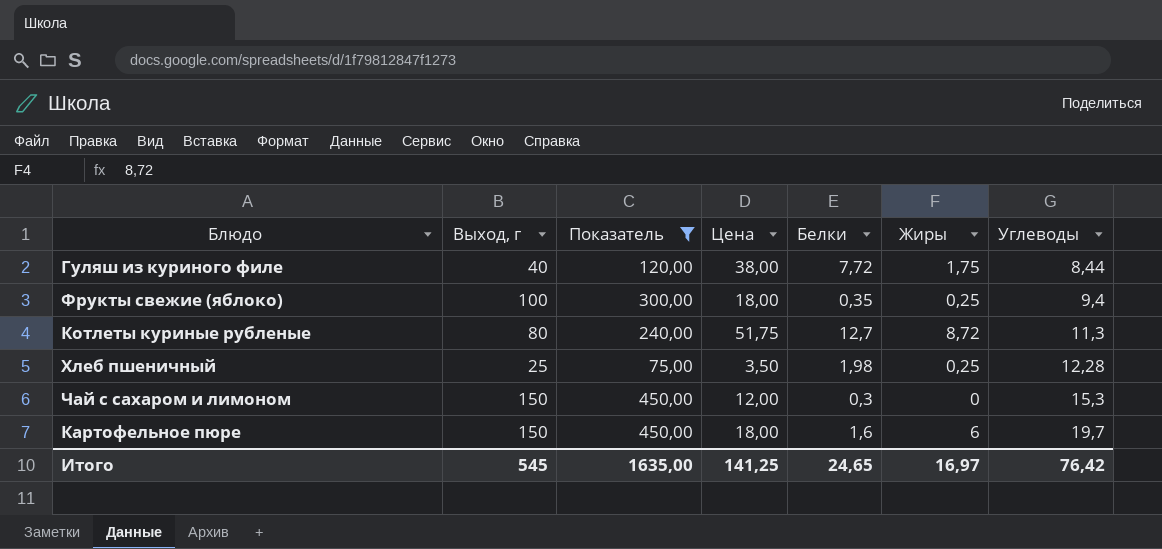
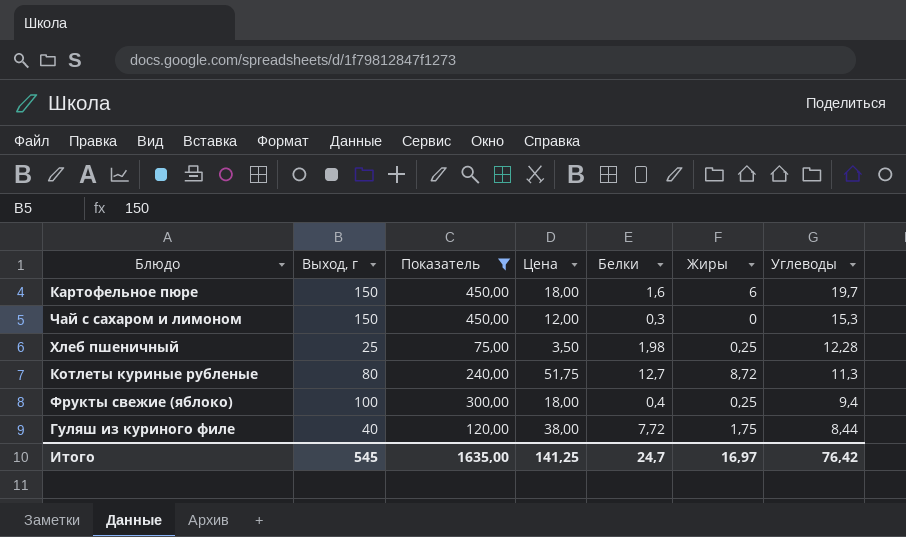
row order: Углеводы ascending -> Углеводы descending
Фрукты свежие (яблоко) | Белки: 0,35 -> 0,4
Итого | Белки: 24,65 -> 24,7

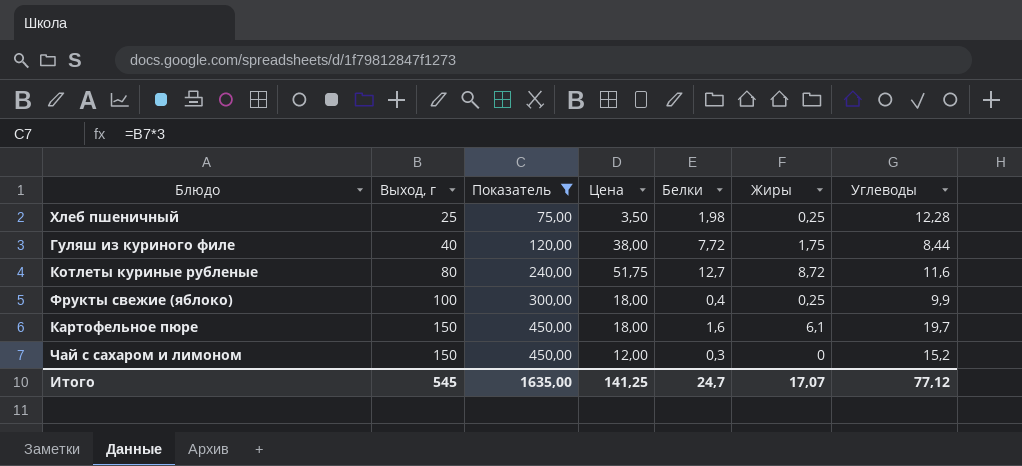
row order: Углеводы descending -> Выход, г ascending
Котлеты куриные рубленые | Углеводы: 11,3 -> 11,6
Фрукты свежие (яблоко) | Углеводы: 9,4 -> 9,9
Картофельное пюре | Жиры: 6 -> 6,1
Чай с сахаром и лимоном | Углеводы: 15,3 -> 15,2
Итого | Жиры: 16,97 -> 17,07
Итого | Углеводы: 76,42 -> 77,12

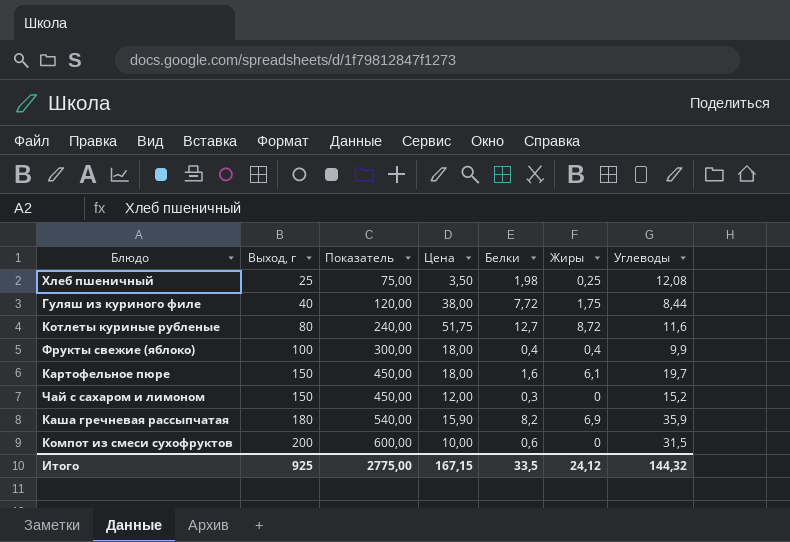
filter: Показатель <= 450,00 -> none
Хлеб пшеничный | Углеводы: 12,28 -> 12,08
Фрукты свежие (яблоко) | Жиры: 0,25 -> 0,4
Итого | Выход, г: 545 -> 925
Итого | Показатель: 1635,00 -> 2775,00
Итого | Цена: 141,25 -> 167,15
Итого | Белки: 24,7 -> 33,5
Итого | Жиры: 17,07 -> 24,12
Итого | Углеводы: 77,12 -> 144,32

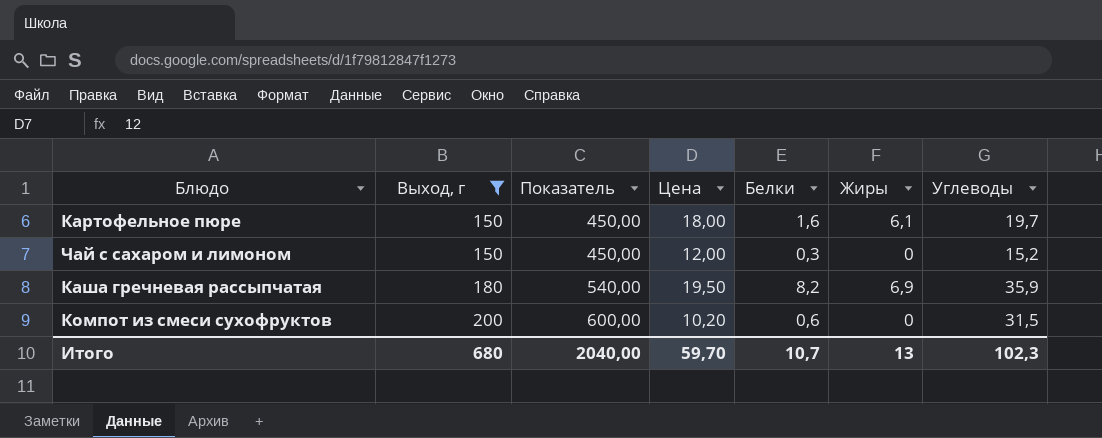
filter: none -> Выход, г >= 150
Каша гречневая рассыпчатая | Цена: 15,90 -> 19,50
Компот из смеси сухофруктов | Цена: 10,00 -> 10,20
Итого | Выход, г: 925 -> 680
Итого | Показатель: 2775,00 -> 2040,00
Итого | Цена: 167,15 -> 59,70
Итого | Белки: 33,5 -> 10,7
Итого | Жиры: 24,12 -> 13
Итого | Углеводы: 144,32 -> 102,3

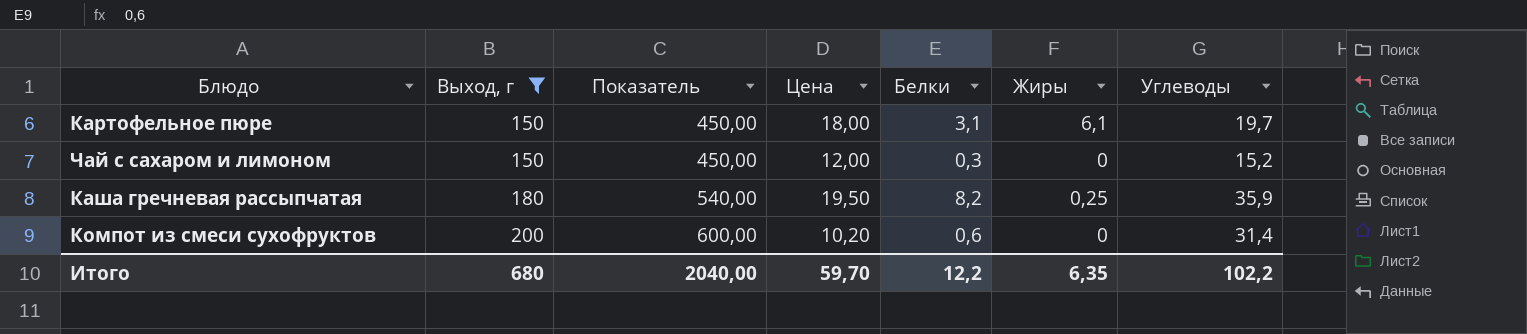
Картофельное пюре | Белки: 1,6 -> 3,1
Каша гречневая рассыпчатая | Жиры: 6,9 -> 0,25
Компот из смеси сухофруктов | Углеводы: 31,5 -> 31,4
Итого | Белки: 10,7 -> 12,2
Итого | Жиры: 13 -> 6,35
Итого | Углеводы: 102,3 -> 102,2

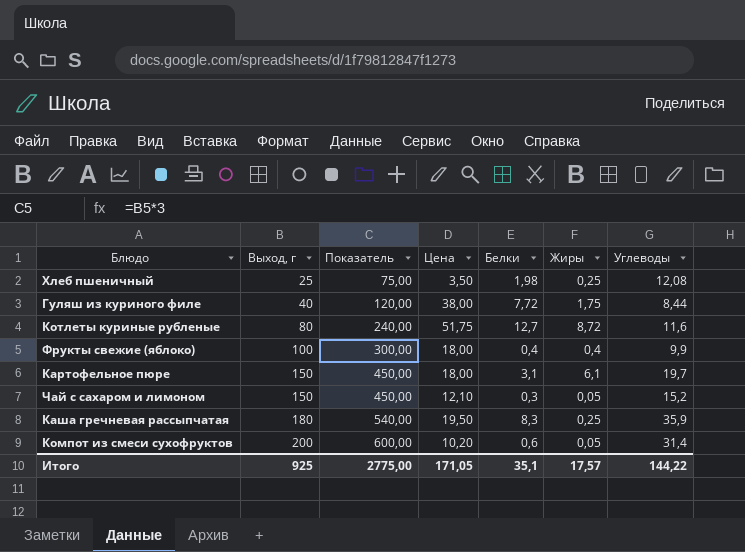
filter: Выход, г >= 150 -> none
Чай с сахаром и лимоном | Цена: 12,00 -> 12,10
Чай с сахаром и лимоном | Жиры: 0 -> 0,05
Каша гречневая рассыпчатая | Белки: 8,2 -> 8,3
Компот из смеси сухофруктов | Жиры: 0 -> 0,05
Итого | Выход, г: 680 -> 925
Итого | Показатель: 2040,00 -> 2775,00
Итого | Цена: 59,70 -> 171,05
Итого | Белки: 12,2 -> 35,1
Итого | Жиры: 6,35 -> 17,57
Итого | Углеводы: 102,2 -> 144,22

